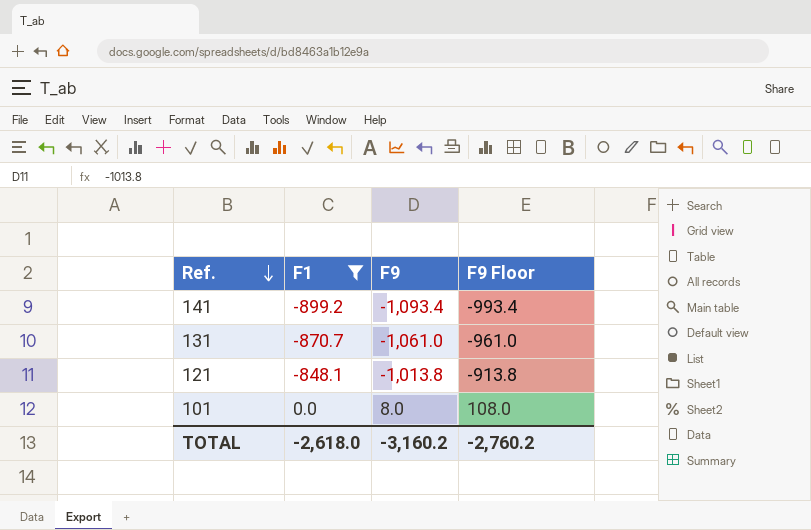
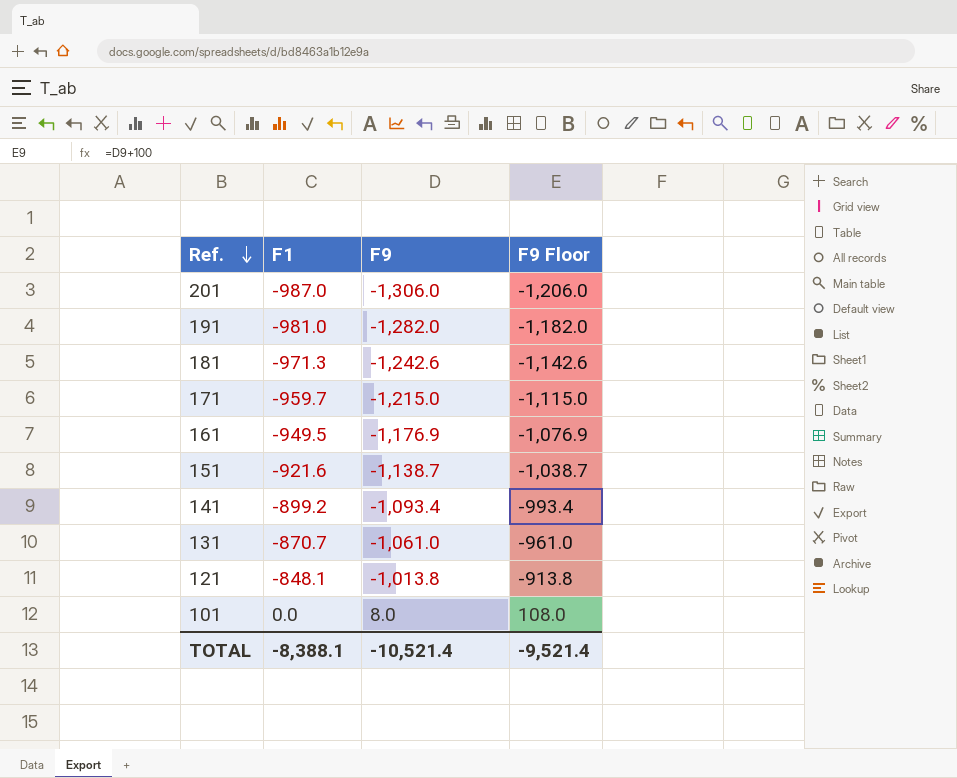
filter: F1 >= -899.2 -> none
TOTAL | F1: -2,618.0 -> -8,388.1
TOTAL | F9: -3,160.2 -> -10,521.4
TOTAL | F9 Floor: -2,760.2 -> -9,521.4

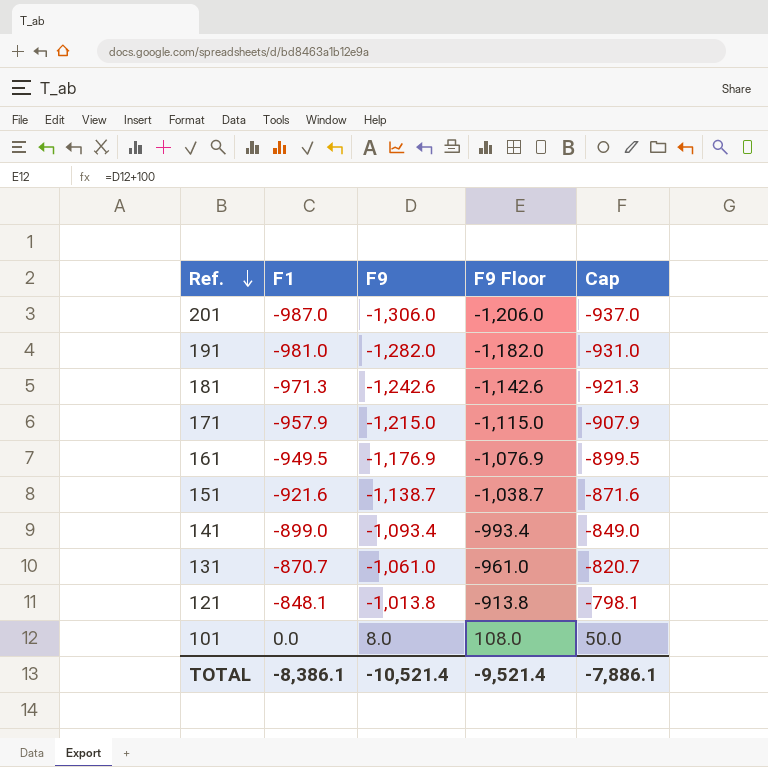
column Cap | formula: none -> [F1] + 50
171 | F1: -959.7 -> -957.9
141 | F1: -899.2 -> -899.0
TOTAL | F1: -8,388.1 -> -8,386.1

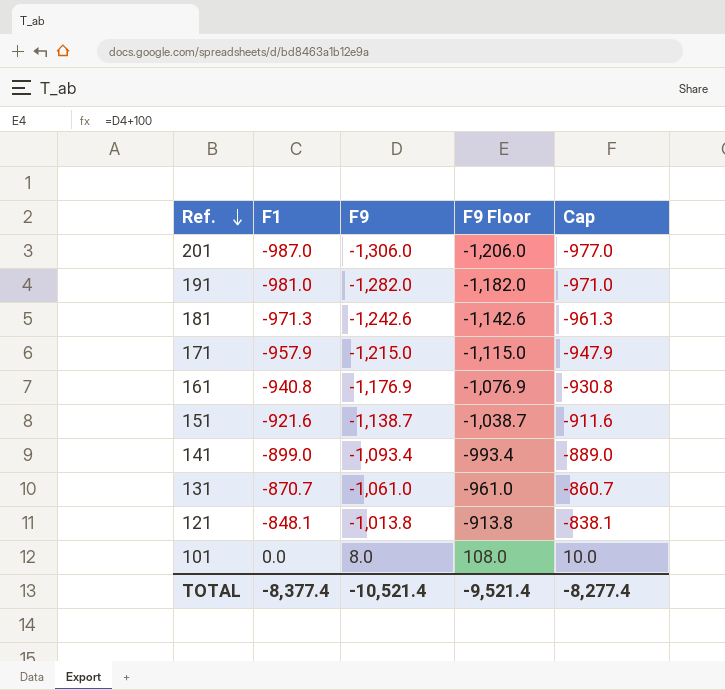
column Cap | formula: [F1] + 50 -> [F1] + 10
161 | F1: -949.5 -> -940.8
TOTAL | F1: -8,386.1 -> -8,377.4
TOTAL | Cap: -7,886.1 -> -8,277.4

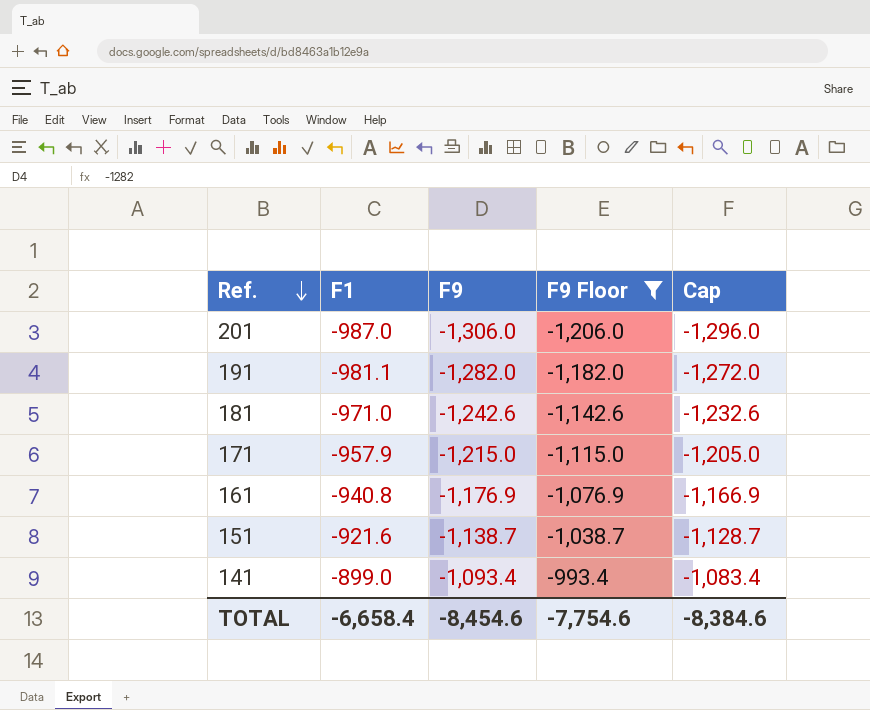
filter: none -> F9 Floor <= -993.4
column Cap | formula: [F1] + 10 -> [F9] + 10
191 | F1: -981.0 -> -981.1
181 | F1: -971.3 -> -971.0
TOTAL | F1: -8,377.4 -> -6,658.4
TOTAL | F9: -10,521.4 -> -8,454.6
TOTAL | F9 Floor: -9,521.4 -> -7,754.6
TOTAL | Cap: -8,277.4 -> -8,384.6

